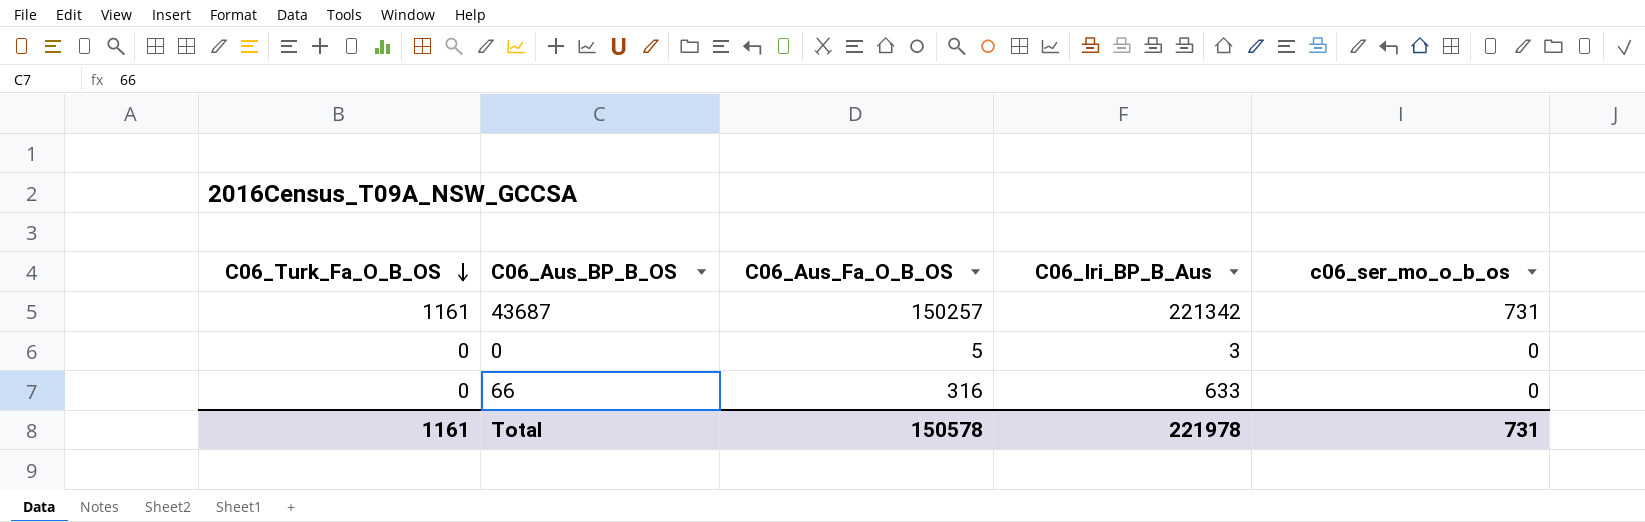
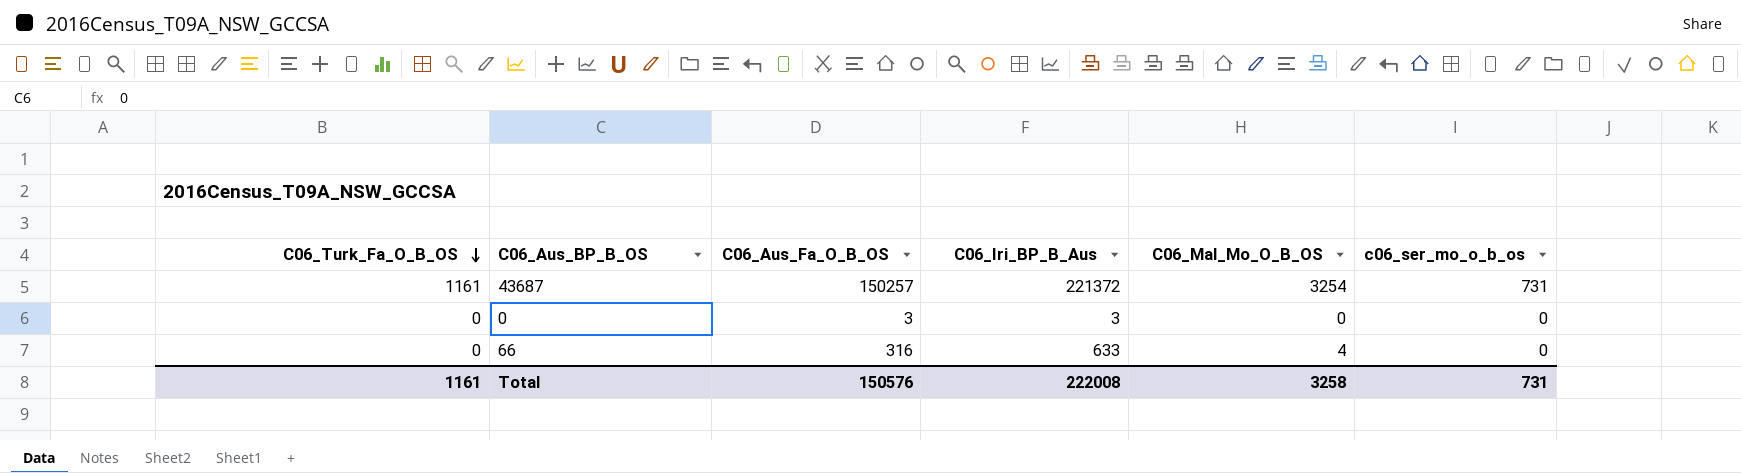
column C06_Mal_Mo_O_B_OS | position: none -> 5
43687 | C06_Iri_BP_B_Aus: 221342 -> 221372
0 | C06_Aus_Fa_O_B_OS: 5 -> 3
Total | C06_Aus_Fa_O_B_OS: 150578 -> 150576
Total | C06_Iri_BP_B_Aus: 221978 -> 222008

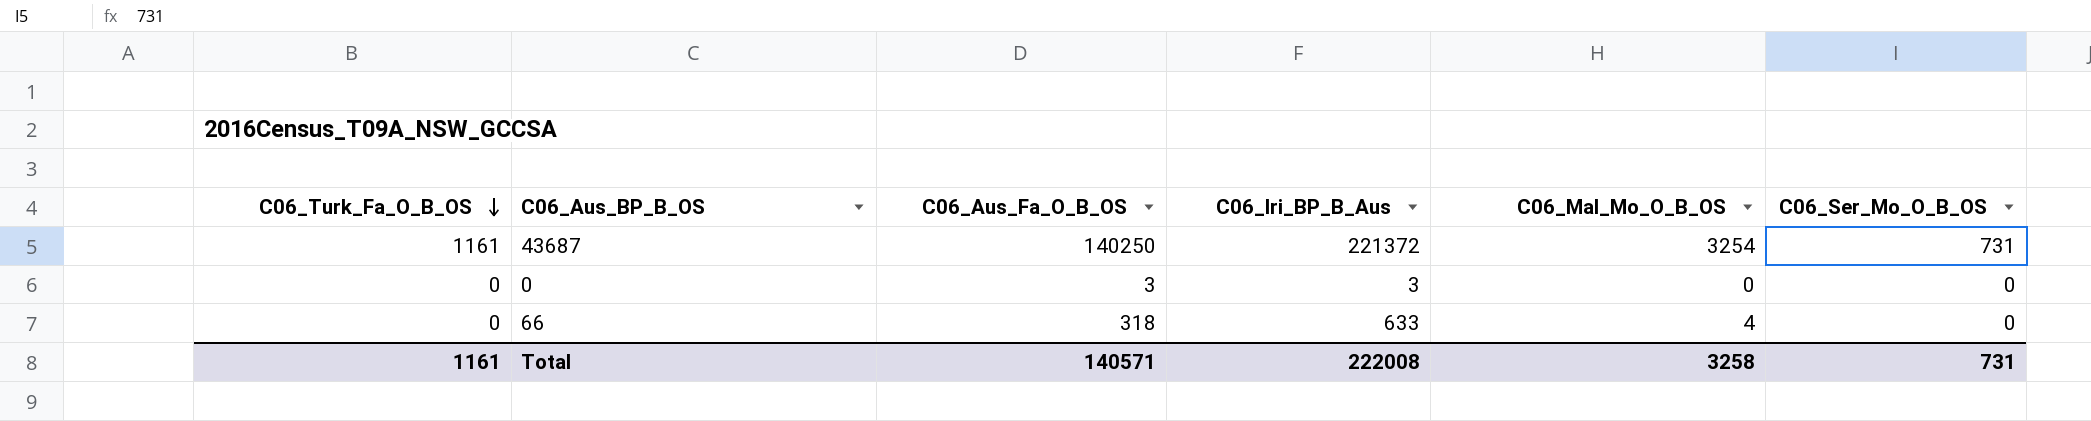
column name: c06_ser_mo_o_b_os -> C06_Ser_Mo_O_B_OS
43687 | C06_Aus_Fa_O_B_OS: 150257 -> 140250
66 | C06_Aus_Fa_O_B_OS: 316 -> 318
Total | C06_Aus_Fa_O_B_OS: 150576 -> 140571

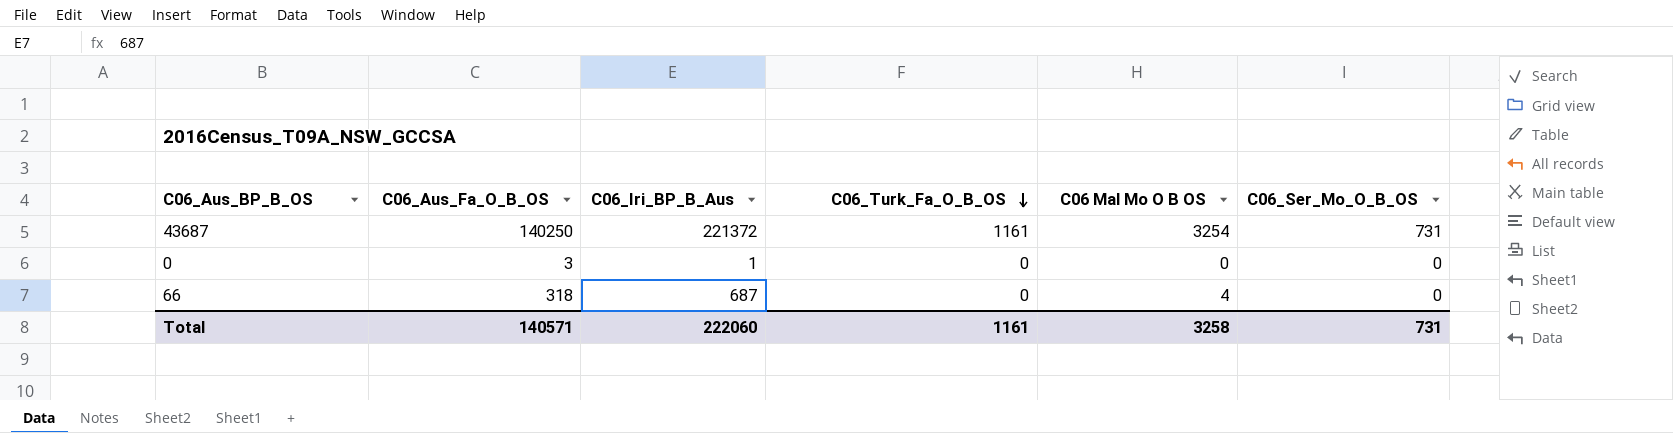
column C06_Turk_Fa_O_B_OS | position: 1 -> 4
column name: C06_Mal_Mo_O_B_OS -> C06 Mal Mo O B OS
0 | C06_Iri_BP_B_Aus: 3 -> 1
66 | C06_Iri_BP_B_Aus: 633 -> 687
Total | C06_Iri_BP_B_Aus: 222008 -> 222060

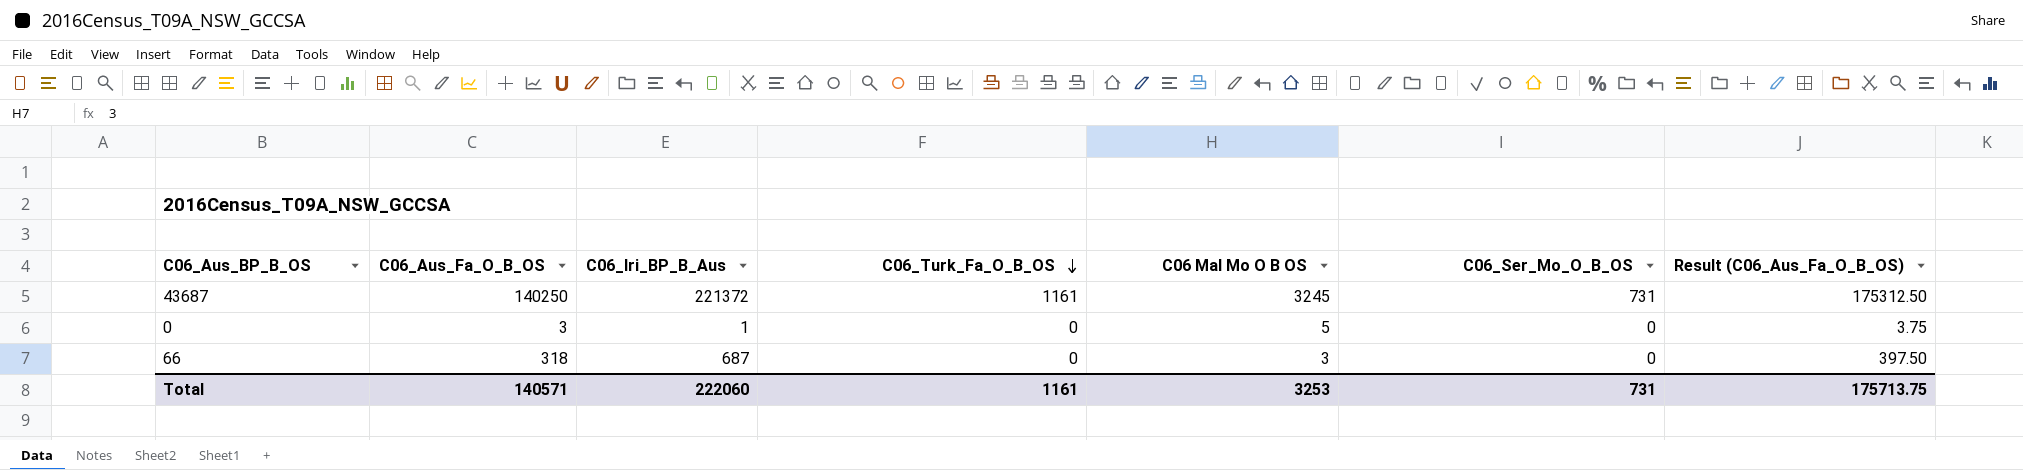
column Result (C06_Aus_Fa_O_B_OS) | formula: none -> [C06_Aus_Fa_O_B_OS] * 1.25
43687 | C06 Mal Mo O B OS: 3254 -> 3245
0 | C06 Mal Mo O B OS: 0 -> 5
66 | C06 Mal Mo O B OS: 4 -> 3
Total | C06 Mal Mo O B OS: 3258 -> 3253

